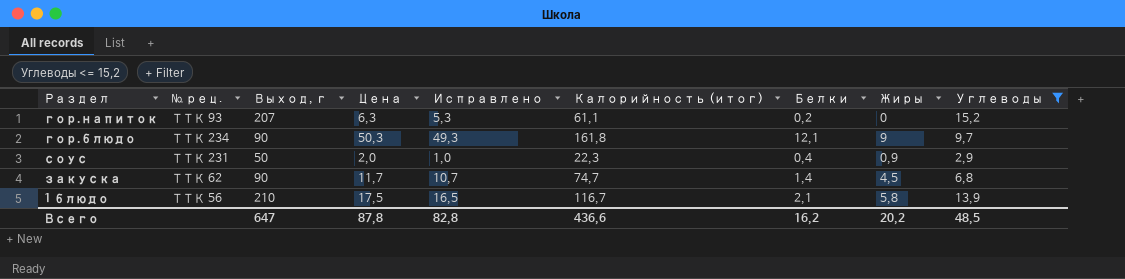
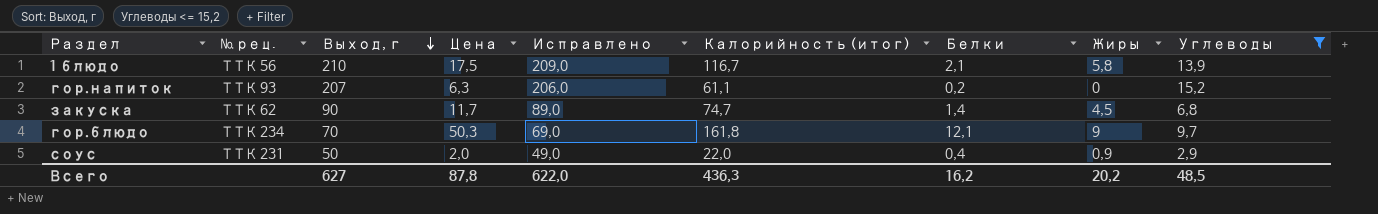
row order: none -> Выход, г descending
column Исправлено | formula: [Цена] - 1 -> [Выход, г] - 1
гор.блюдо | Выход, г: 90 -> 70
соус | Калорийность (итог): 22,3 -> 22,0
Всего | Выход, г: 647 -> 627
Всего | Исправлено: 82,8 -> 622,0
Всего | Калорийность (итог): 436,6 -> 436,3

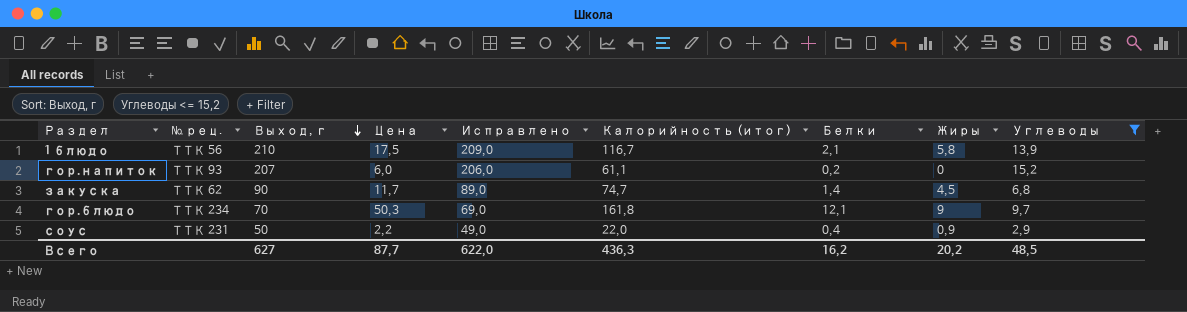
гор.напиток | Цена: 6,3 -> 6,0
соус | Цена: 2,0 -> 2,2
Всего | Цена: 87,8 -> 87,7

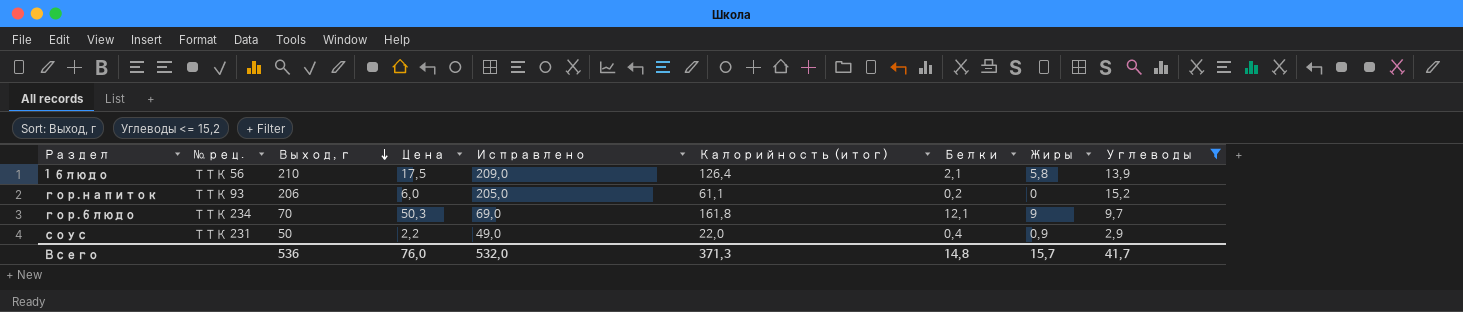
row закуска: ТТК 62 | 90 | 11,7 | 89,0 | 74,7 | 1,4 | 4,5 | 6,8 -> none
1 блюдо | Калорийность (итог): 116,7 -> 126,4
гор.напиток | Выход, г: 207 -> 206
гор.напиток | Исправлено: 206,0 -> 205,0
Всего | Выход, г: 627 -> 536
Всего | Цена: 87,7 -> 76,0
Всего | Исправлено: 622,0 -> 532,0
Всего | Калорийность (итог): 436,3 -> 371,3
Всего | Белки: 16,2 -> 14,8
Всего | Жиры: 20,2 -> 15,7
Всего | Углеводы: 48,5 -> 41,7

